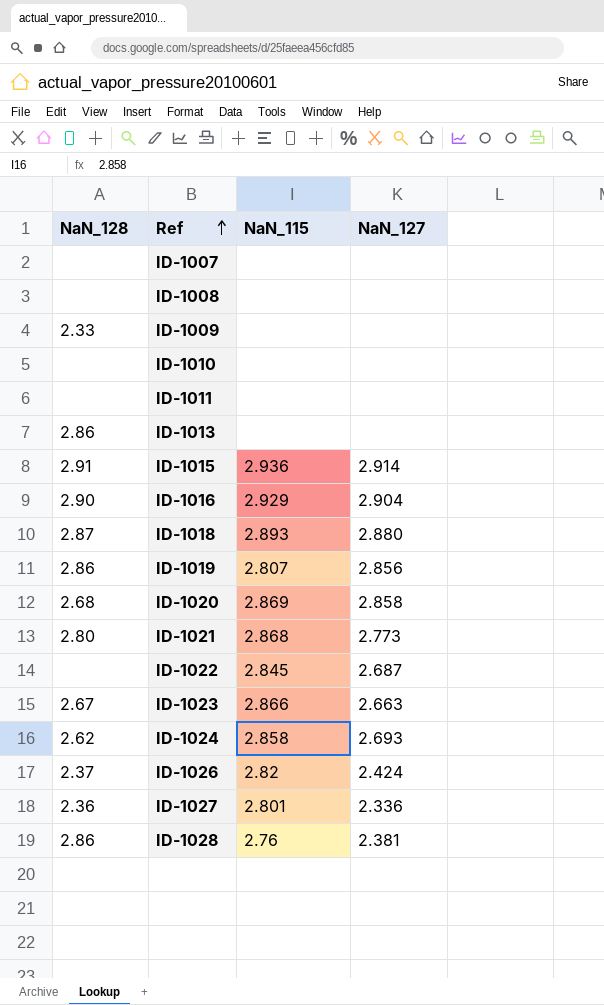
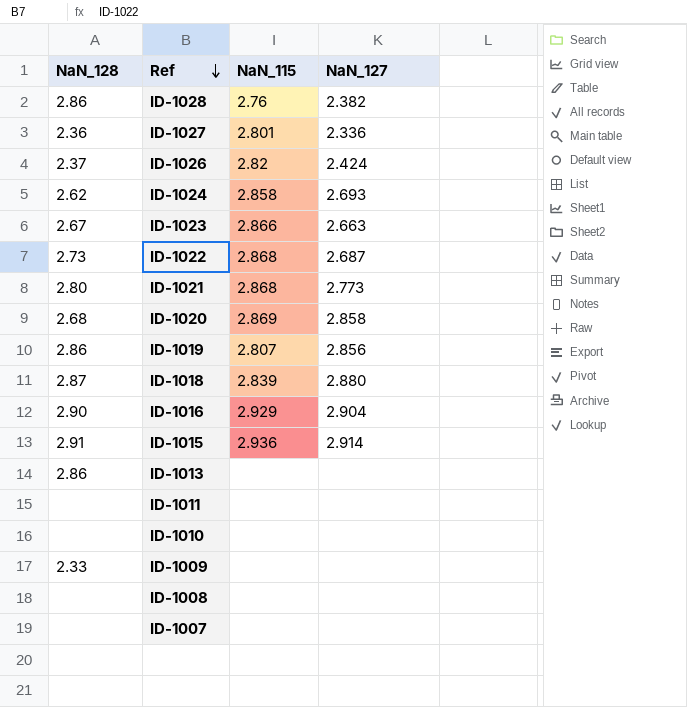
row order: Ref ascending -> Ref descending
ID-1028 | NaN_127: 2.381 -> 2.382
ID-1022 | NaN_128: none -> 2.73
ID-1022 | NaN_115: 2.845 -> 2.868
ID-1018 | NaN_115: 2.893 -> 2.839

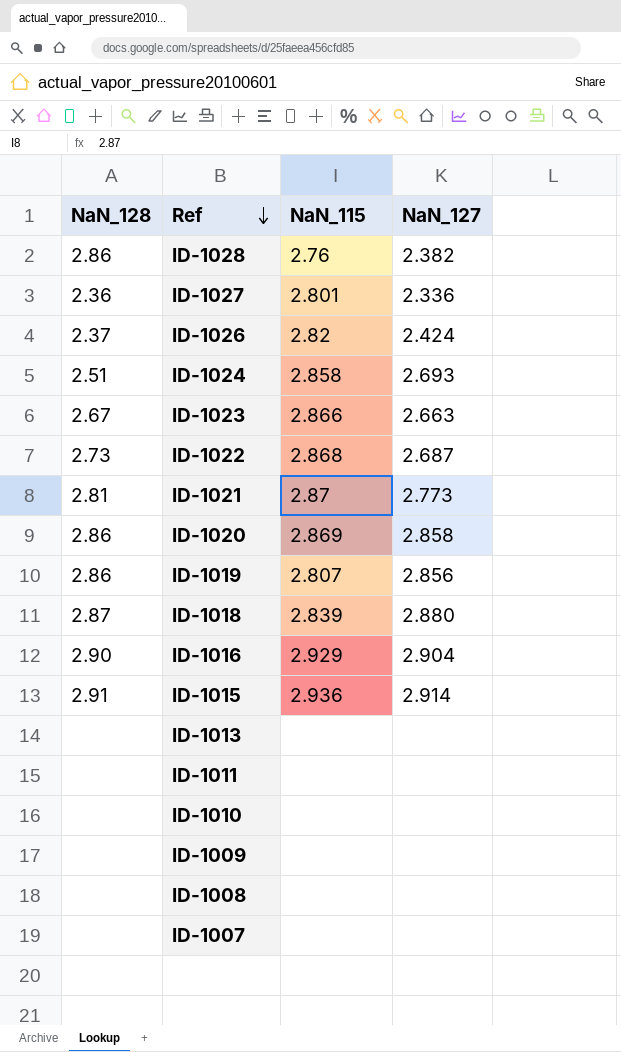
ID-1024 | NaN_128: 2.62 -> 2.51
ID-1021 | NaN_128: 2.80 -> 2.81
ID-1021 | NaN_115: 2.868 -> 2.87
ID-1020 | NaN_128: 2.68 -> 2.86
ID-1013 | NaN_128: 2.86 -> none
ID-1009 | NaN_128: 2.33 -> none

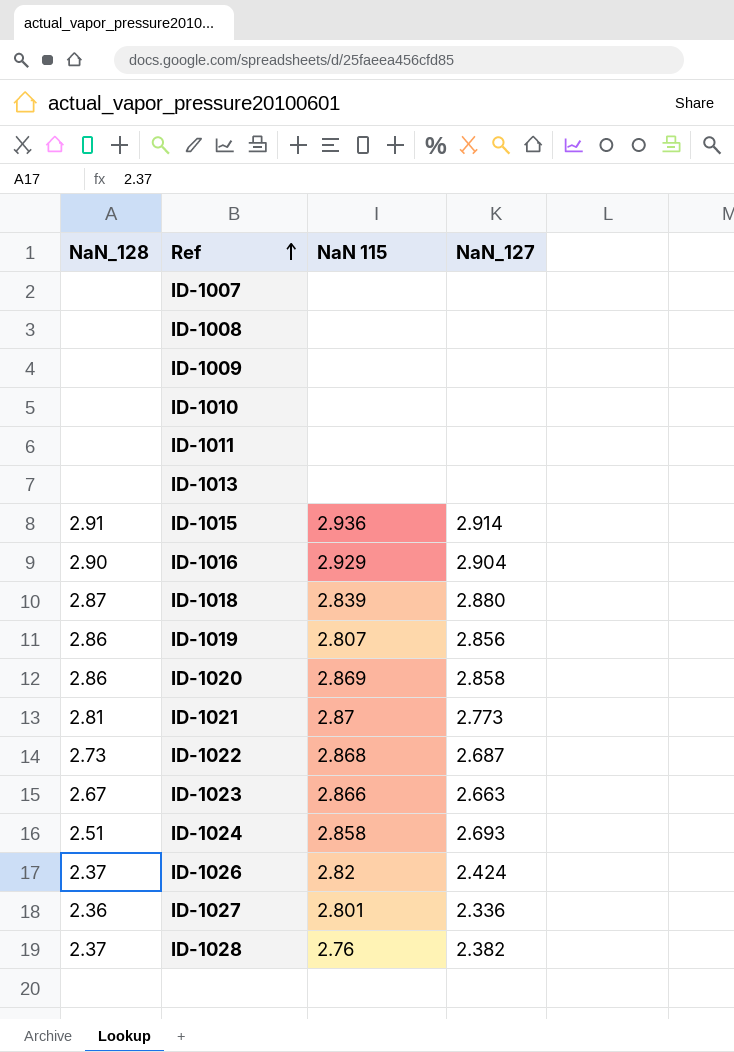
row order: Ref descending -> Ref ascending
column name: NaN_115 -> NaN 115
ID-1028 | NaN_128: 2.86 -> 2.37

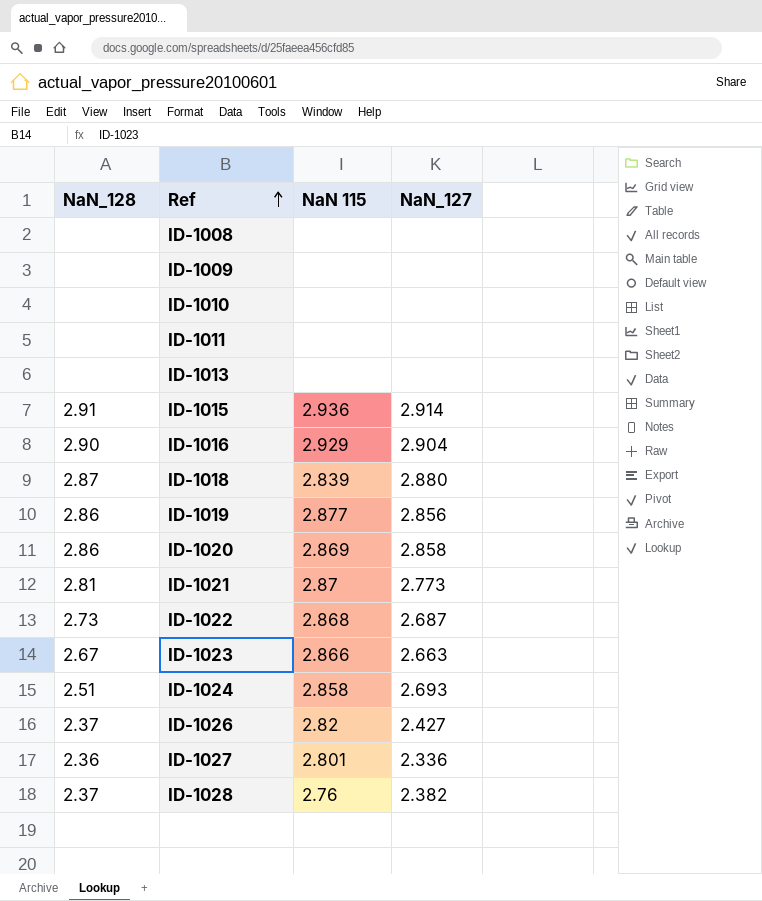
row ID-1007: none | none | none -> none
ID-1019 | NaN 115: 2.807 -> 2.877
ID-1026 | NaN_127: 2.424 -> 2.427

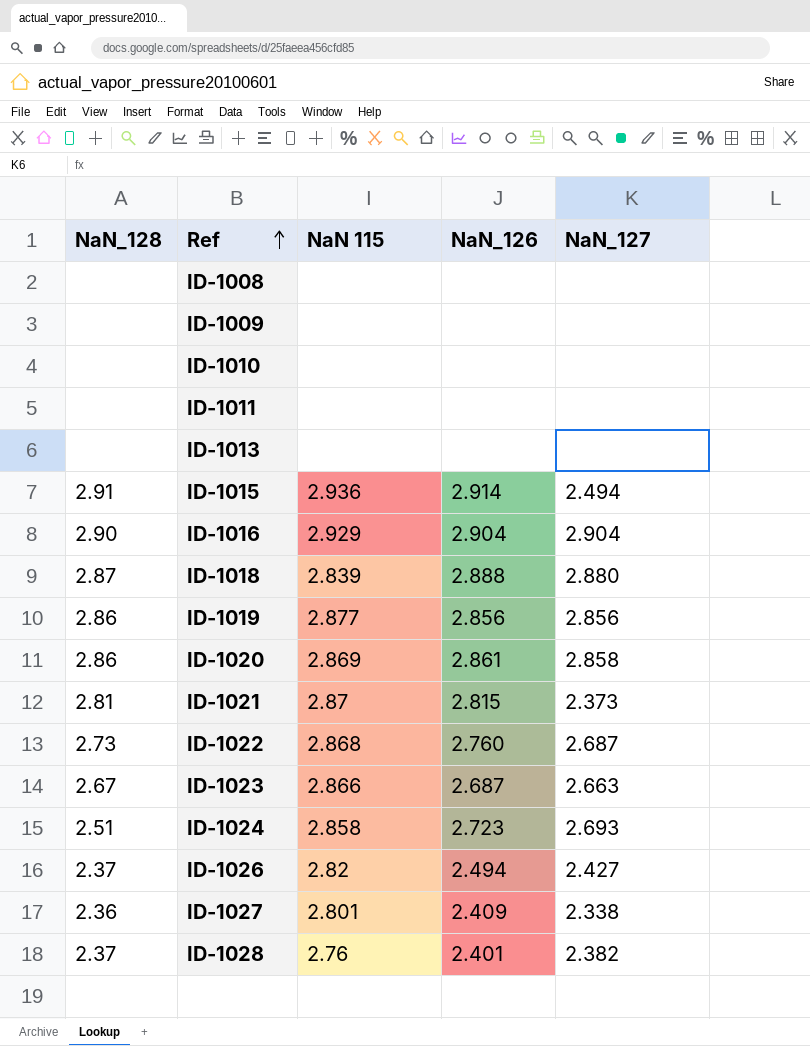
column NaN_126 | position: none -> 4
ID-1015 | NaN_127: 2.914 -> 2.494
ID-1021 | NaN_127: 2.773 -> 2.373
ID-1027 | NaN_127: 2.336 -> 2.338

